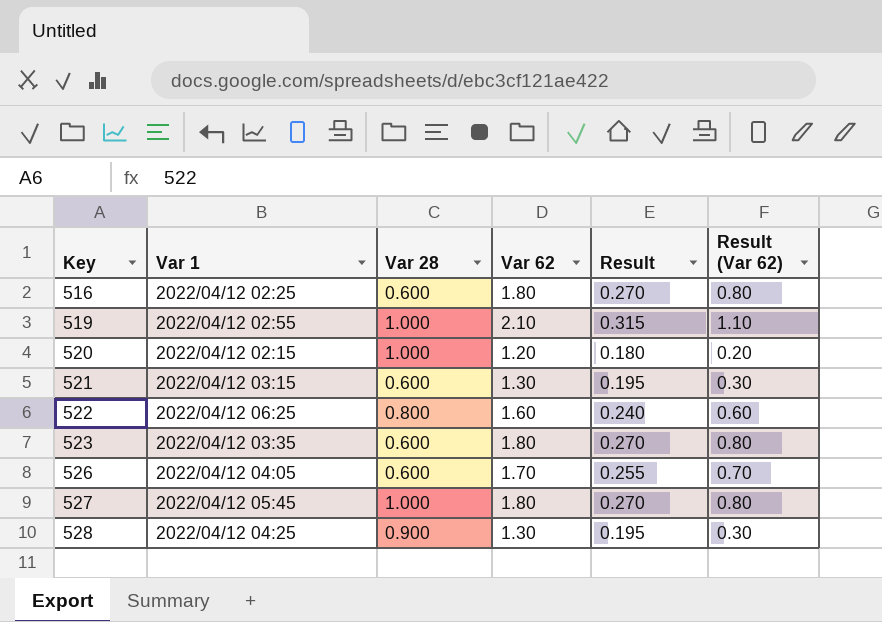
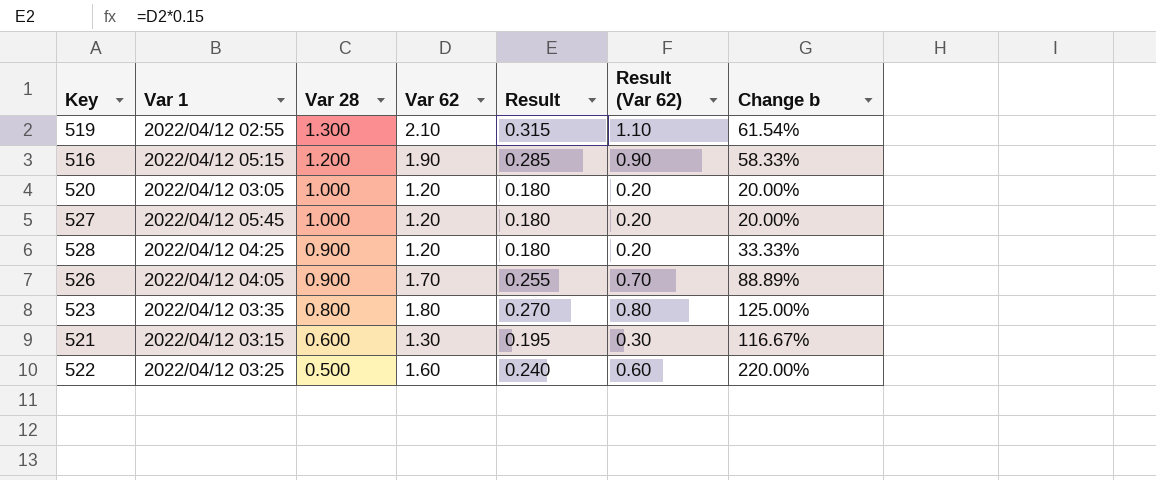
row order: Key ascending -> Var 28 descending
column Change b | formula: none -> ([Var 62] - [Var 28]) / [Var 28]
519 | Var 28: 1.000 -> 1.300
516 | Var 1: 2022/04/12 02:25 -> 2022/04/12 05:15
516 | Var 28: 0.600 -> 1.200
516 | Var 62: 1.80 -> 1.90
516 | Result: 0.270 -> 0.285
516 | Result (Var 62): 0.80 -> 0.90
520 | Var 1: 2022/04/12 02:15 -> 2022/04/12 03:05
527 | Var 62: 1.80 -> 1.20
527 | Result: 0.270 -> 0.180
527 | Result (Var 62): 0.80 -> 0.20
528 | Var 62: 1.30 -> 1.20
528 | Result: 0.195 -> 0.180
528 | Result (Var 62): 0.30 -> 0.20
526 | Var 28: 0.600 -> 0.900
523 | Var 28: 0.600 -> 0.800
522 | Var 1: 2022/04/12 06:25 -> 2022/04/12 03:25
522 | Var 28: 0.800 -> 0.500

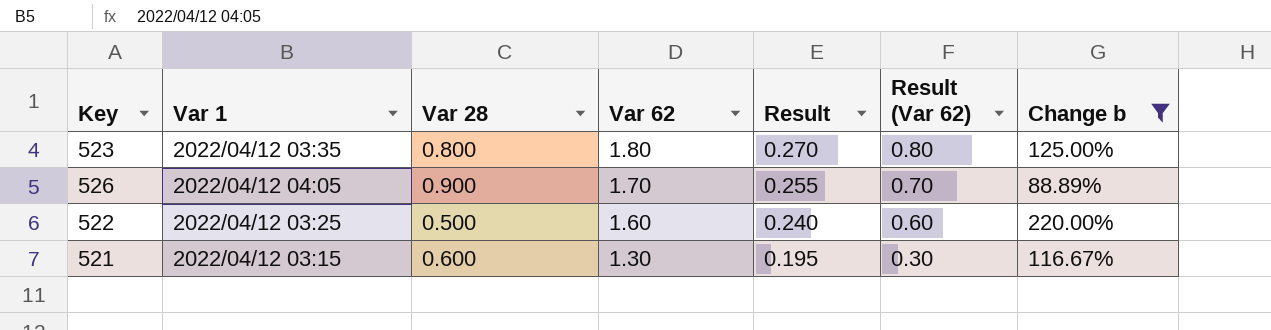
filter: none -> Change b >= 88.89%
row order: Var 28 descending -> Var 62 descending

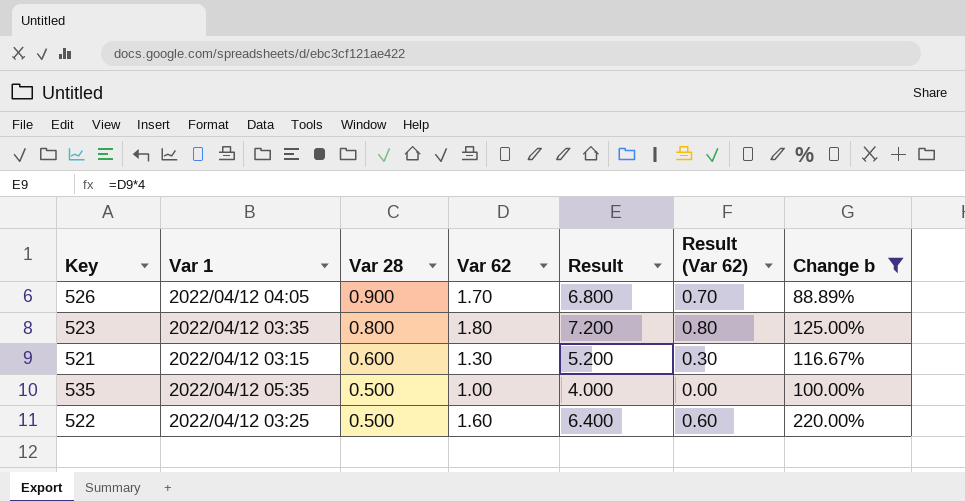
row order: Var 62 descending -> Var 28 descending
column Result | formula: [Var 62] * 0.15 -> [Var 62] * 4
row 535: none -> 2022/04/12 05:35 | 0.500 | 1.00 | 4.000 | 0.00 | 100.00%

